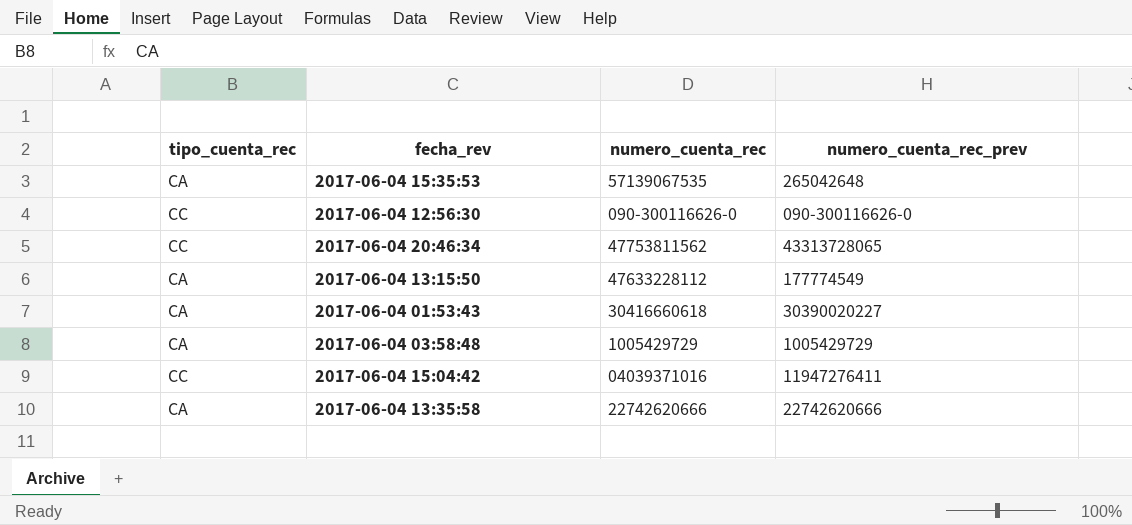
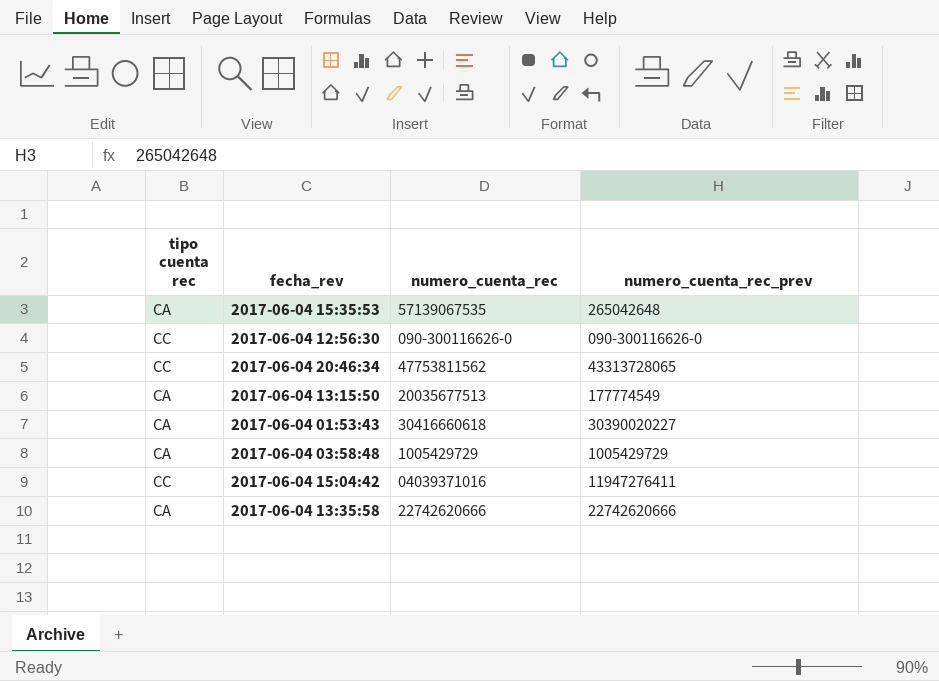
column name: tipo_cuenta_rec -> tipo cuenta rec
2017-06-04 13:15:50 | numero_cuenta_rec: 47633228112 -> 20035677513

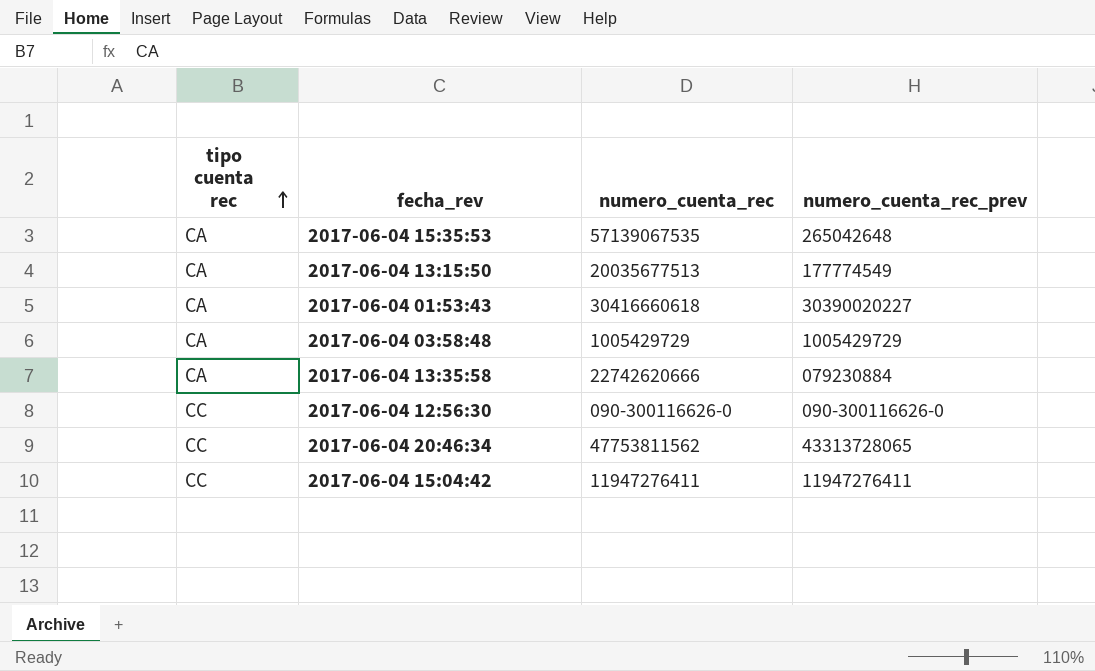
row order: none -> tipo cuenta rec ascending
2017-06-04 13:35:58 | numero_cuenta_rec_prev: 22742620666 -> 079230884
2017-06-04 15:04:42 | numero_cuenta_rec: 04039371016 -> 11947276411

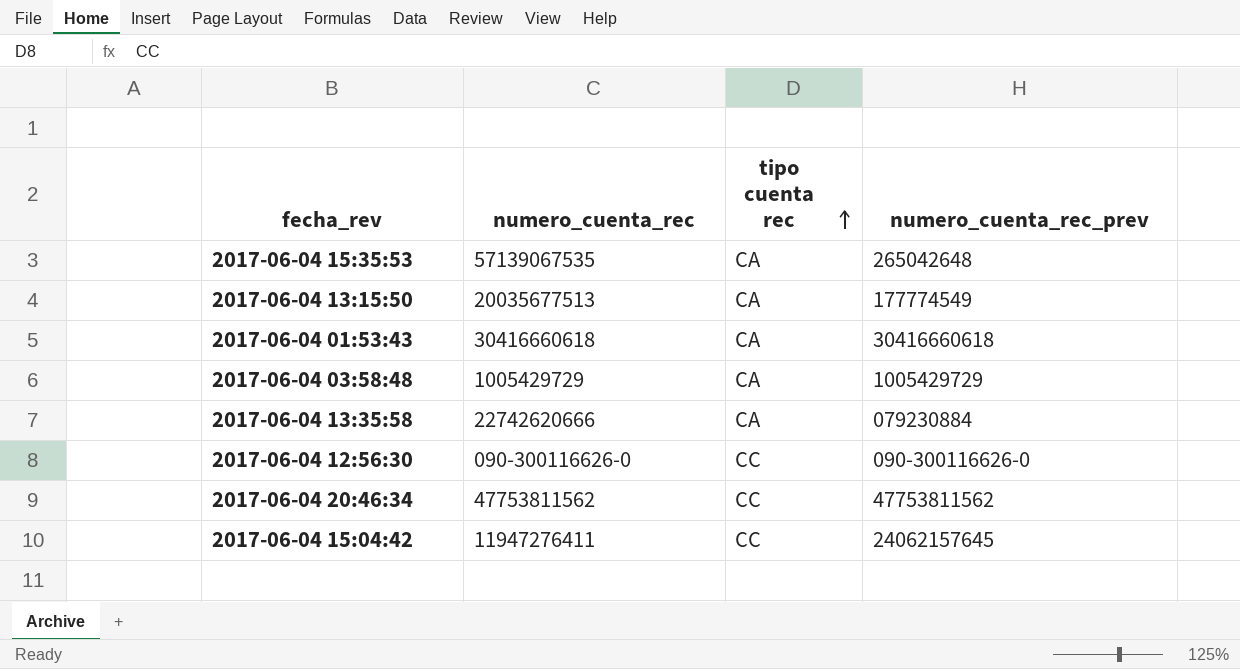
column tipo cuenta rec | position: 1 -> 3
2017-06-04 01:53:43 | numero_cuenta_rec_prev: 30390020227 -> 30416660618
2017-06-04 20:46:34 | numero_cuenta_rec_prev: 43313728065 -> 47753811562
2017-06-04 15:04:42 | numero_cuenta_rec_prev: 11947276411 -> 24062157645

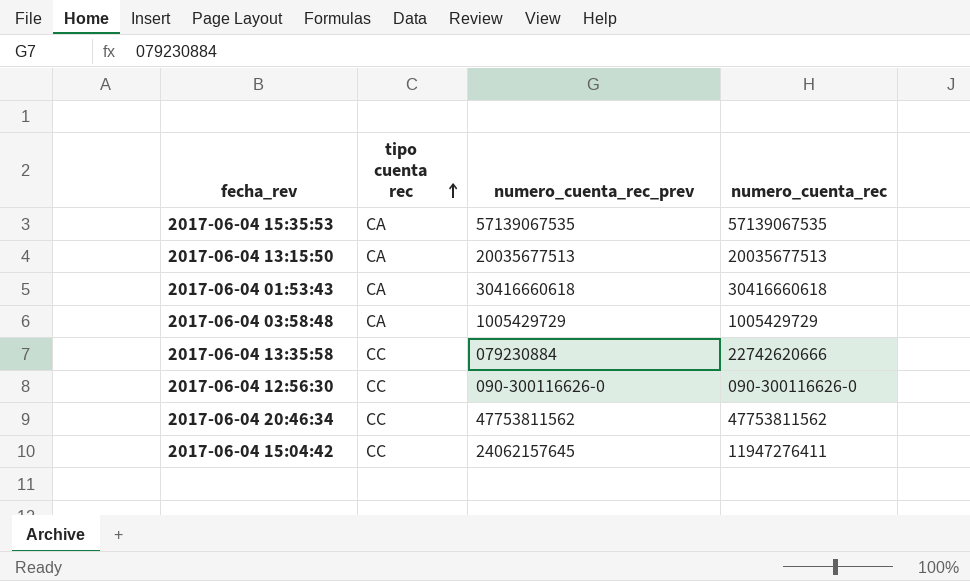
column numero_cuenta_rec | position: 2 -> 4
2017-06-04 15:35:53 | numero_cuenta_rec_prev: 265042648 -> 57139067535
2017-06-04 13:15:50 | numero_cuenta_rec_prev: 177774549 -> 20035677513
2017-06-04 13:35:58 | tipo cuenta rec: CA -> CC

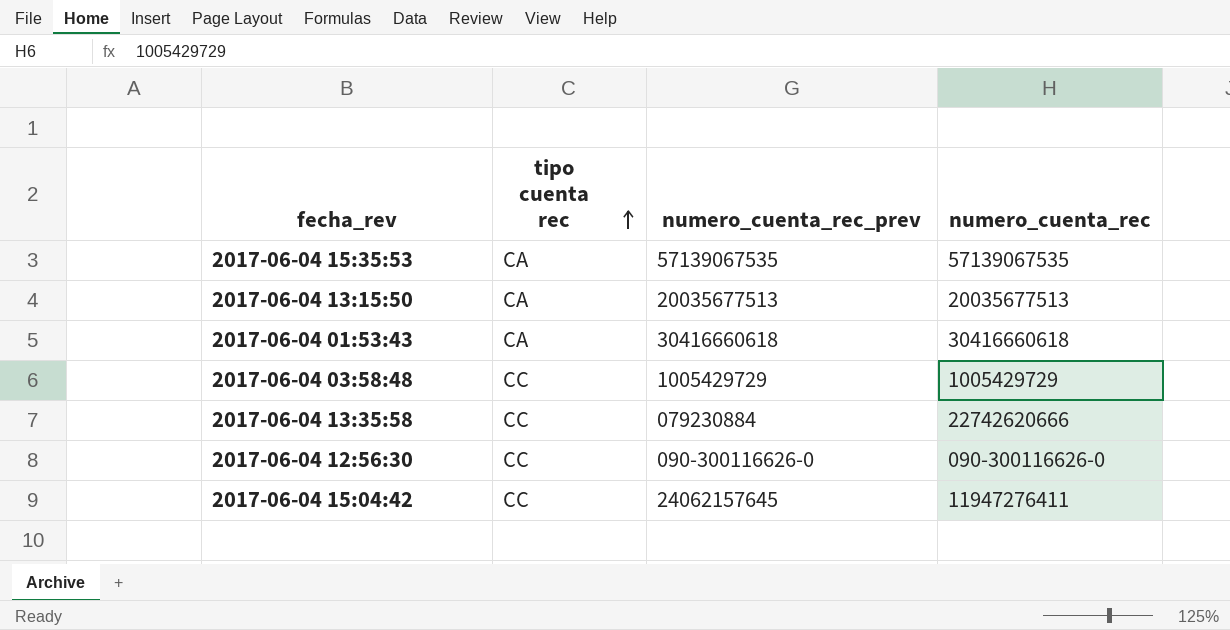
row 2017-06-04 20:46:34: CC | 47753811562 | 47753811562 -> none
2017-06-04 03:58:48 | tipo cuenta rec: CA -> CC

